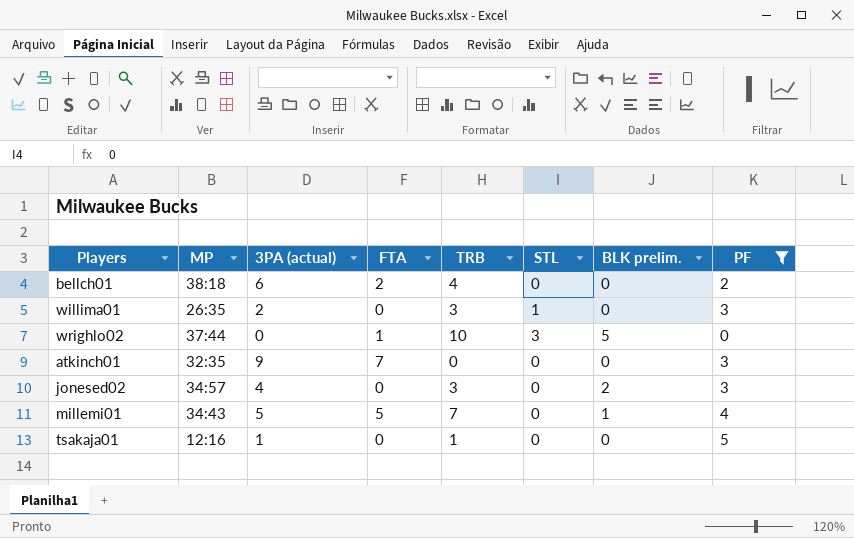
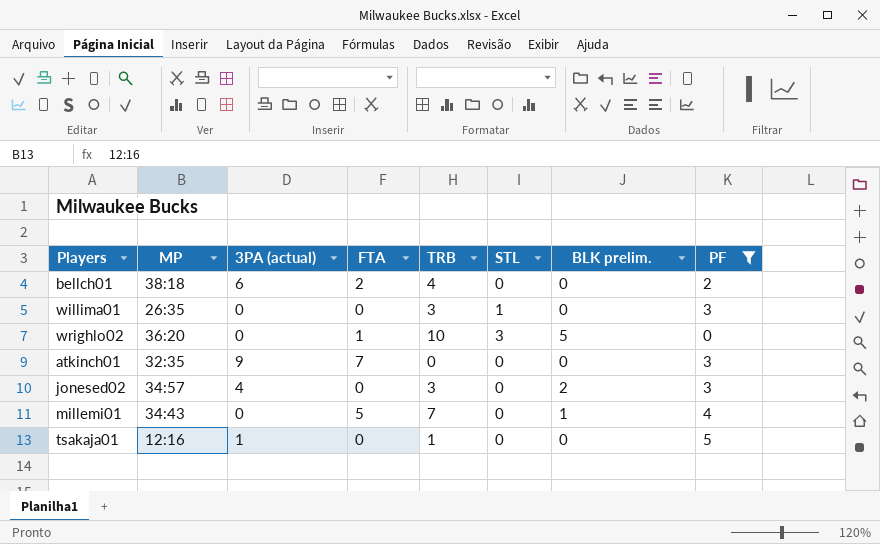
willima01 | 3PA (actual): 2 -> 0
wrighlo02 | MP: 37:44 -> 36:20
millemi01 | 3PA (actual): 5 -> 0

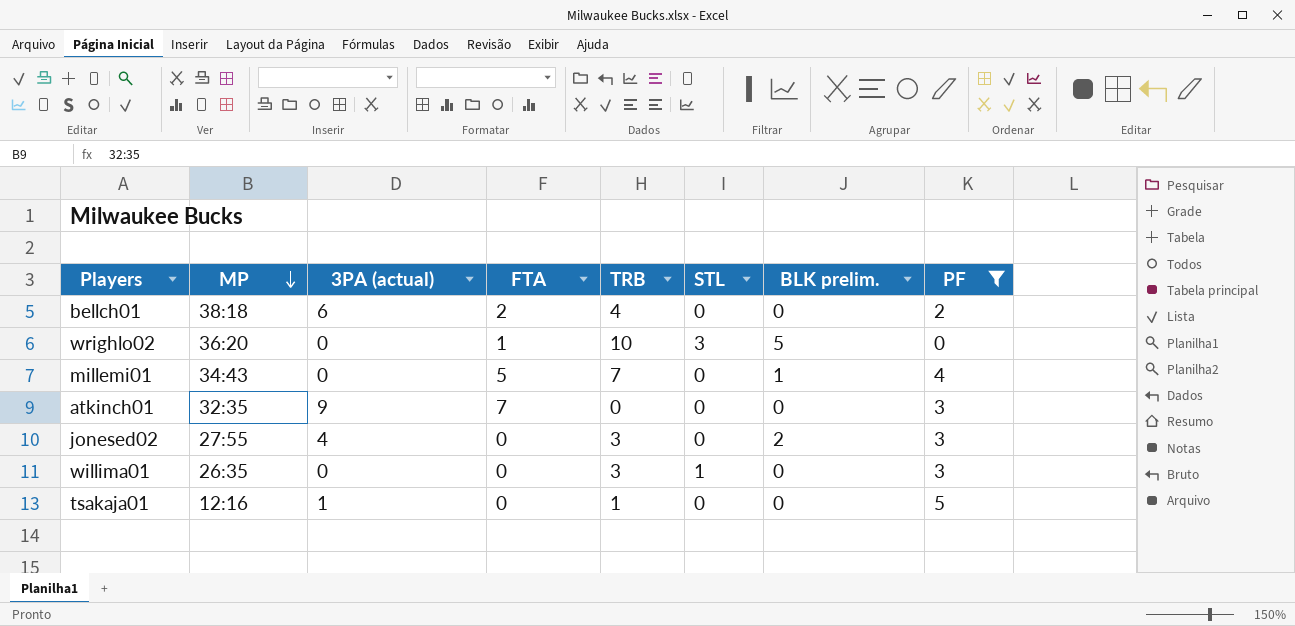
row order: none -> MP descending
jonesed02 | MP: 34:57 -> 27:55

